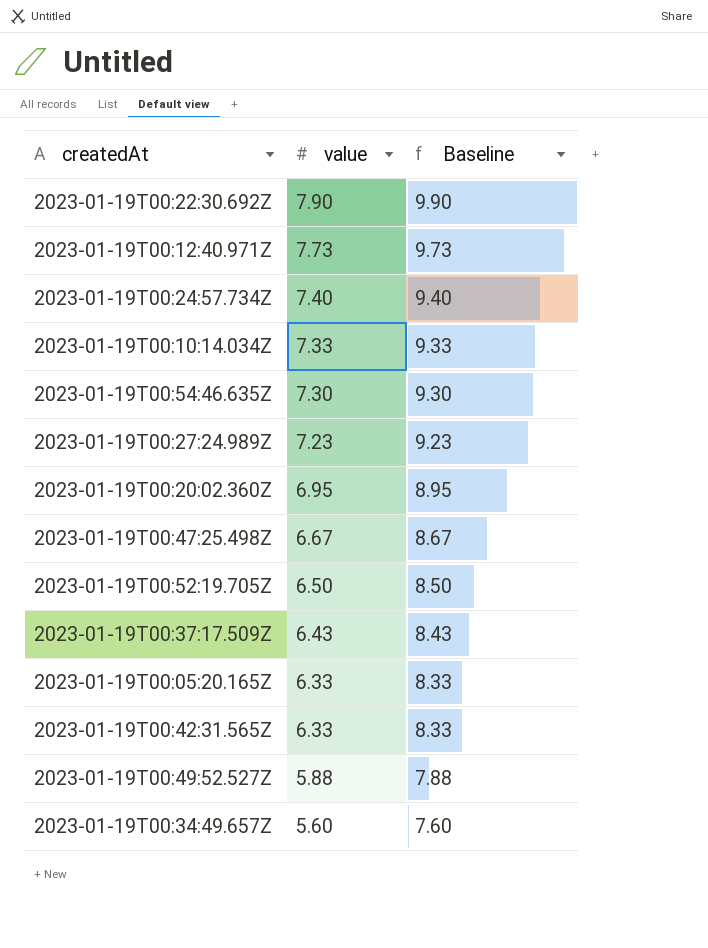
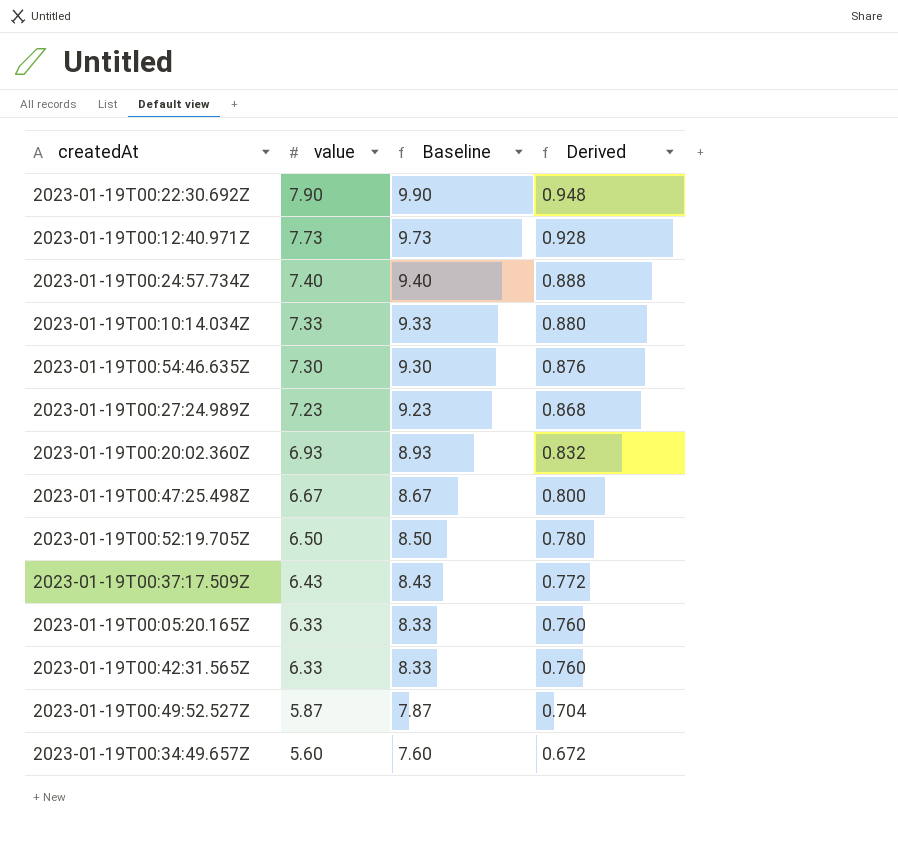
column Derived | formula: none -> [value] * 0.12
2023-01-19T00:20:02.360Z | value: 6.95 -> 6.93
2023-01-19T00:20:02.360Z | Baseline: 8.95 -> 8.93
2023-01-19T00:49:52.527Z | value: 5.88 -> 5.87
2023-01-19T00:49:52.527Z | Baseline: 7.88 -> 7.87

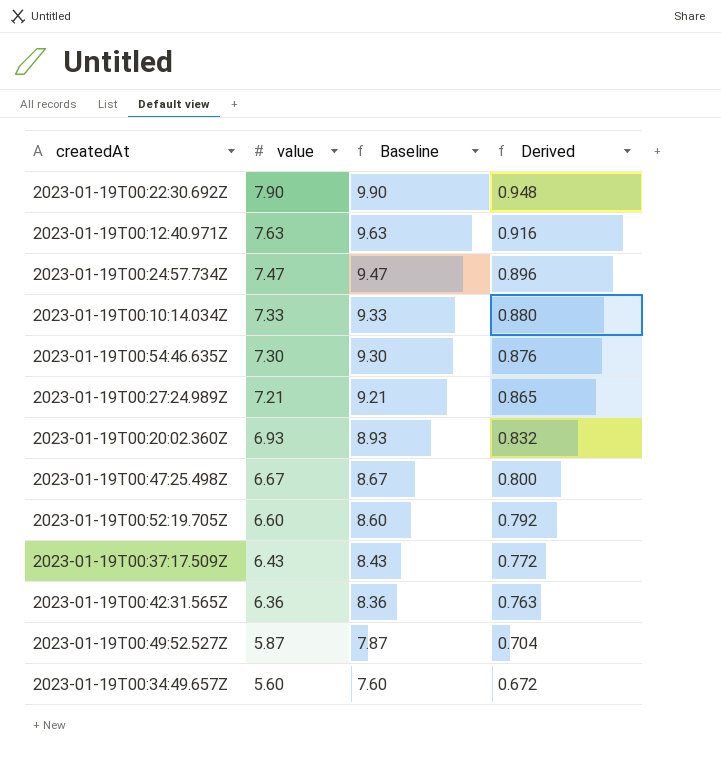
row 2023-01-19T00:05:20.165Z: 6.33 | 8.33 | 0.760 -> none
2023-01-19T00:12:40.971Z | value: 7.73 -> 7.63
2023-01-19T00:12:40.971Z | Baseline: 9.73 -> 9.63
2023-01-19T00:12:40.971Z | Derived: 0.928 -> 0.916
2023-01-19T00:24:57.734Z | value: 7.40 -> 7.47
2023-01-19T00:24:57.734Z | Baseline: 9.40 -> 9.47
2023-01-19T00:24:57.734Z | Derived: 0.888 -> 0.896
2023-01-19T00:27:24.989Z | value: 7.23 -> 7.21
2023-01-19T00:27:24.989Z | Baseline: 9.23 -> 9.21
2023-01-19T00:27:24.989Z | Derived: 0.868 -> 0.865
2023-01-19T00:52:19.705Z | value: 6.50 -> 6.60
2023-01-19T00:52:19.705Z | Baseline: 8.50 -> 8.60
2023-01-19T00:52:19.705Z | Derived: 0.780 -> 0.792
2023-01-19T00:42:31.565Z | value: 6.33 -> 6.36
2023-01-19T00:42:31.565Z | Baseline: 8.33 -> 8.36
2023-01-19T00:42:31.565Z | Derived: 0.760 -> 0.763

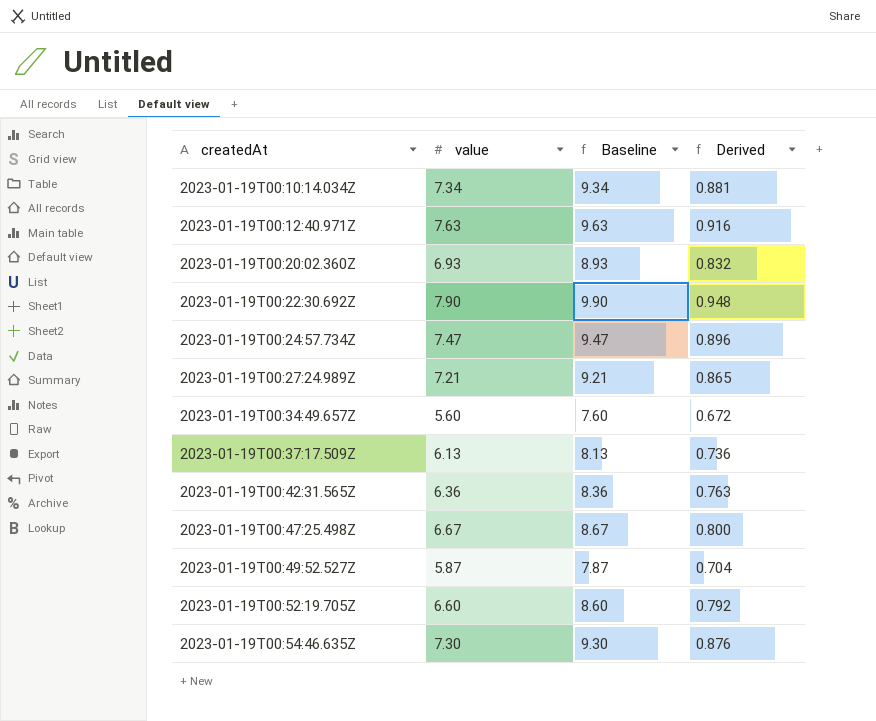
row order: value descending -> createdAt ascending
2023-01-19T00:10:14.034Z | value: 7.33 -> 7.34
2023-01-19T00:10:14.034Z | Baseline: 9.33 -> 9.34
2023-01-19T00:10:14.034Z | Derived: 0.880 -> 0.881
2023-01-19T00:37:17.509Z | value: 6.43 -> 6.13
2023-01-19T00:37:17.509Z | Baseline: 8.43 -> 8.13
2023-01-19T00:37:17.509Z | Derived: 0.772 -> 0.736

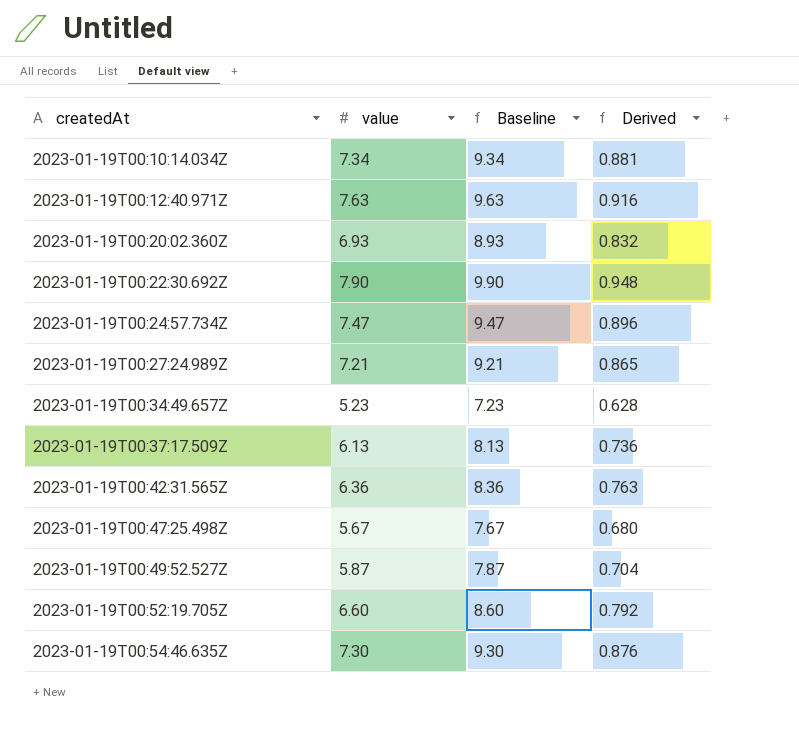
2023-01-19T00:34:49.657Z | value: 5.60 -> 5.23
2023-01-19T00:34:49.657Z | Baseline: 7.60 -> 7.23
2023-01-19T00:34:49.657Z | Derived: 0.672 -> 0.628
2023-01-19T00:47:25.498Z | value: 6.67 -> 5.67
2023-01-19T00:47:25.498Z | Baseline: 8.67 -> 7.67
2023-01-19T00:47:25.498Z | Derived: 0.800 -> 0.680

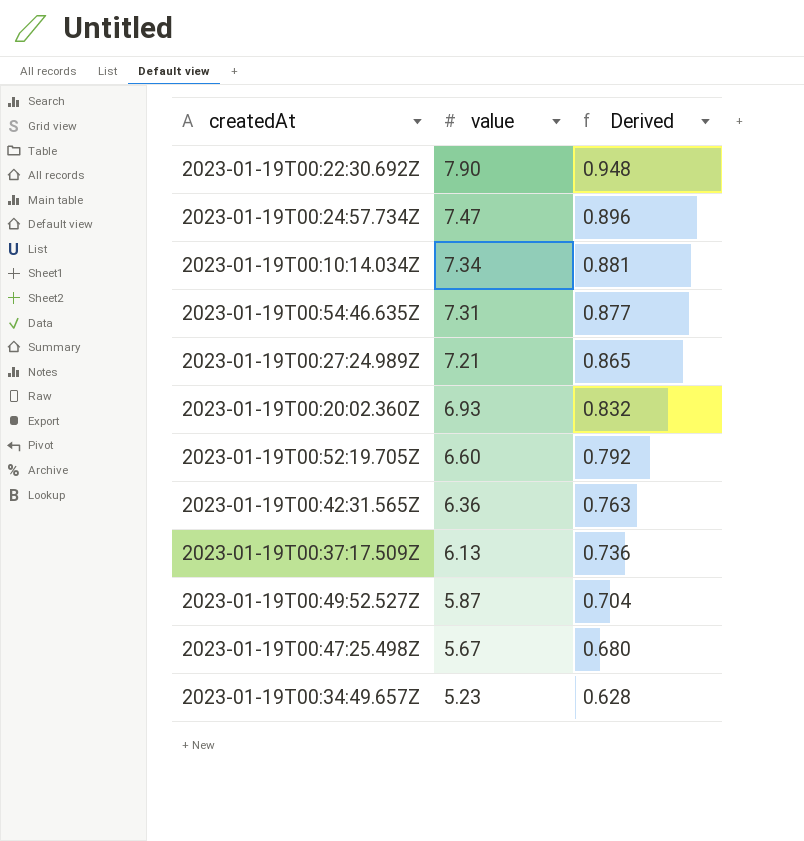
row order: createdAt ascending -> value descending
column Baseline | formula: [value] + 2 -> none
row 2023-01-19T00:12:40.971Z: 7.63 | 9.63 | 0.916 -> none
2023-01-19T00:54:46.635Z | value: 7.30 -> 7.31
2023-01-19T00:54:46.635Z | Derived: 0.876 -> 0.877

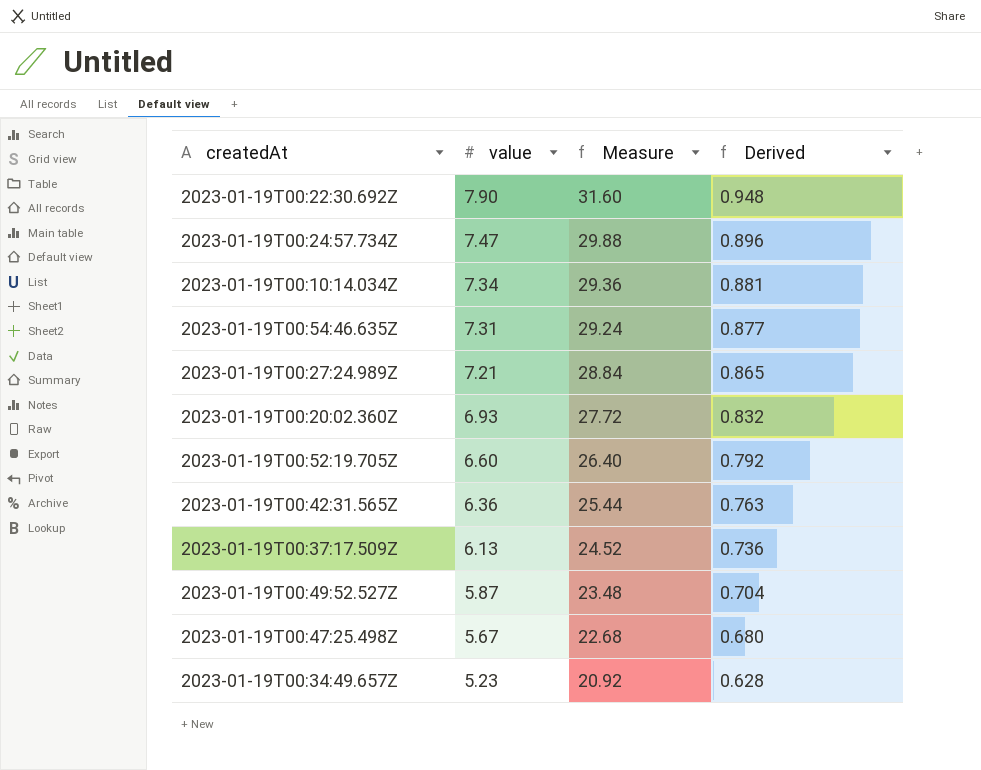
column Measure | formula: none -> [value] * 4

